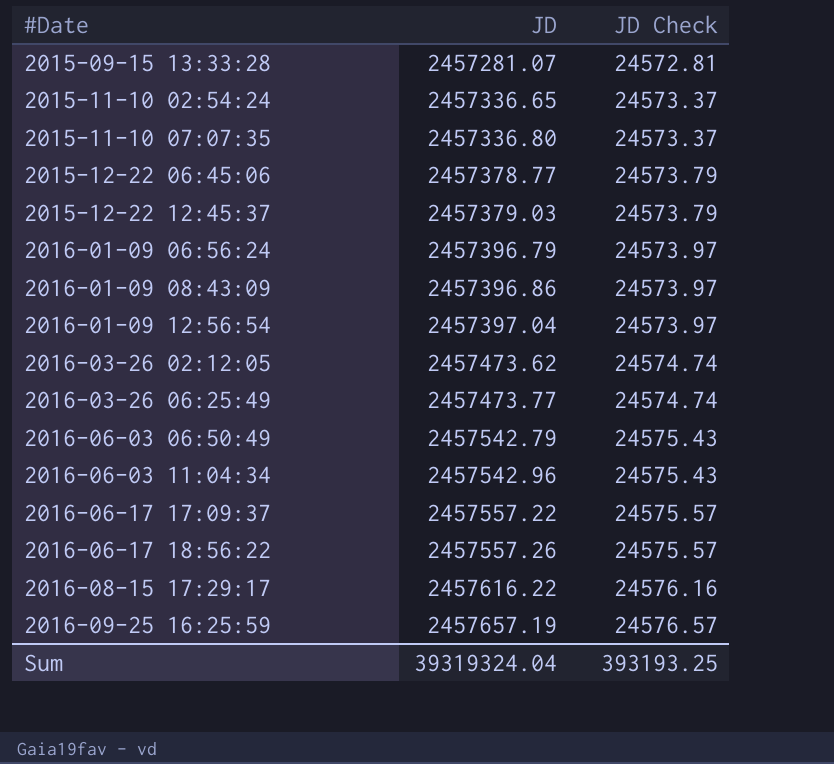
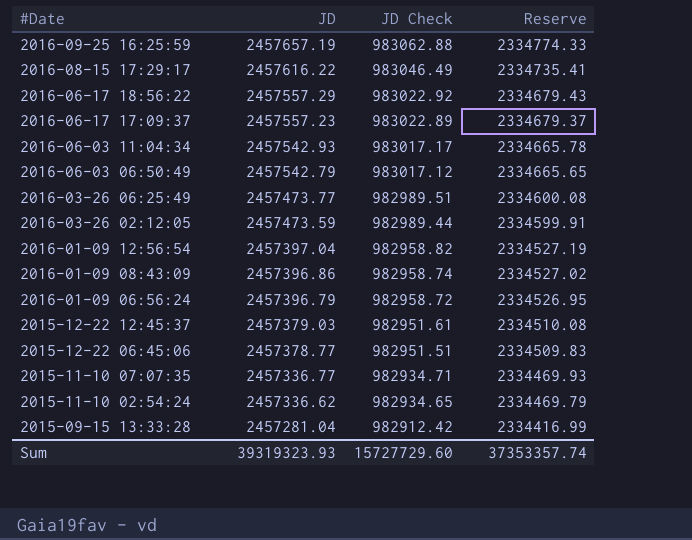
row order: #Date ascending -> #Date descending
column JD Check | formula: [JD] * 0.01 -> [JD] * 0.4
column Reserve | formula: none -> [JD] * 0.95
2016-06-17 18:56:22 | JD: 2457557.26 -> 2457557.29
2016-06-17 17:09:37 | JD: 2457557.22 -> 2457557.23
2016-06-03 11:04:34 | JD: 2457542.96 -> 2457542.93
2016-03-26 02:12:05 | JD: 2457473.62 -> 2457473.59
2015-11-10 07:07:35 | JD: 2457336.80 -> 2457336.77
2015-11-10 02:54:24 | JD: 2457336.65 -> 2457336.62
2015-09-15 13:33:28 | JD: 2457281.07 -> 2457281.04
Sum | JD: 39319324.04 -> 39319323.93
Sum | JD Check: 393193.25 -> 15727729.60

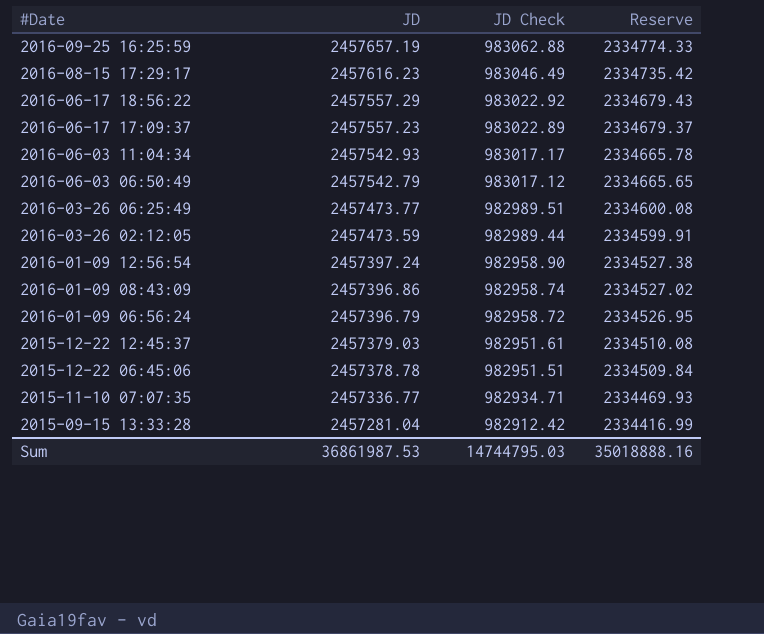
row 2015-11-10 02:54:24: 2457336.62 | 982934.65 | 2334469.79 -> none
2016-08-15 17:29:17 | JD: 2457616.22 -> 2457616.23
2016-08-15 17:29:17 | Reserve: 2334735.41 -> 2334735.42
2016-01-09 12:56:54 | JD: 2457397.04 -> 2457397.24
2016-01-09 12:56:54 | JD Check: 982958.82 -> 982958.90
2016-01-09 12:56:54 | Reserve: 2334527.19 -> 2334527.38
2015-12-22 06:45:06 | JD: 2457378.77 -> 2457378.78
2015-12-22 06:45:06 | Reserve: 2334509.83 -> 2334509.84
Sum | JD: 39319323.93 -> 36861987.53
Sum | JD Check: 15727729.60 -> 14744795.03
Sum | Reserve: 37353357.74 -> 35018888.16

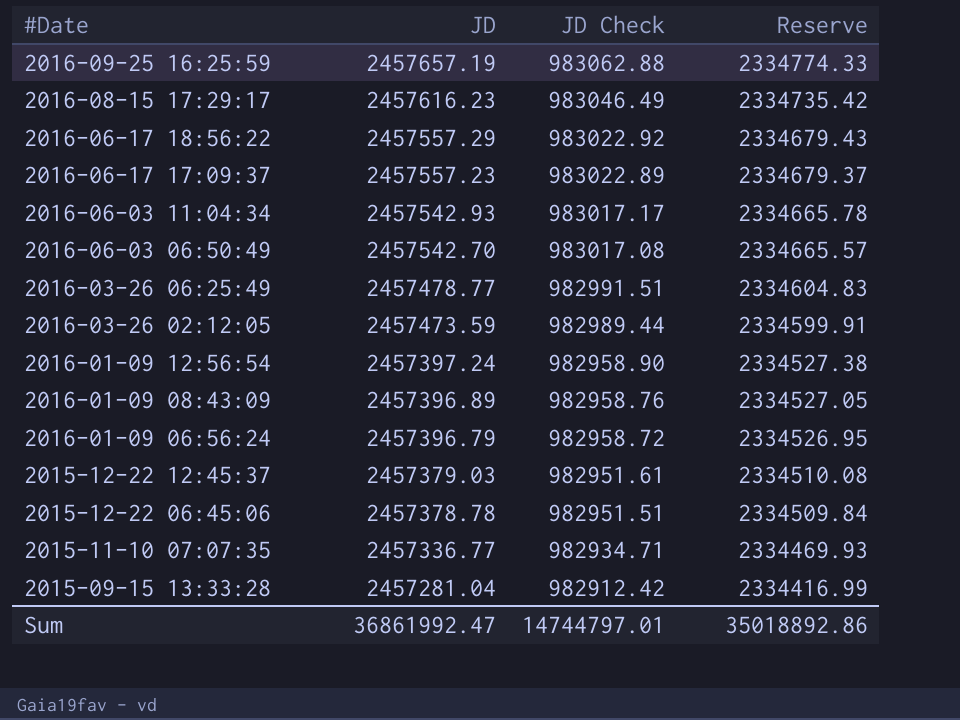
2016-06-03 06:50:49 | JD: 2457542.79 -> 2457542.70
2016-06-03 06:50:49 | JD Check: 983017.12 -> 983017.08
2016-06-03 06:50:49 | Reserve: 2334665.65 -> 2334665.57
2016-03-26 06:25:49 | JD: 2457473.77 -> 2457478.77
2016-03-26 06:25:49 | JD Check: 982989.51 -> 982991.51
2016-03-26 06:25:49 | Reserve: 2334600.08 -> 2334604.83
2016-01-09 08:43:09 | JD: 2457396.86 -> 2457396.89
2016-01-09 08:43:09 | JD Check: 982958.74 -> 982958.76
2016-01-09 08:43:09 | Reserve: 2334527.02 -> 2334527.05
Sum | JD: 36861987.53 -> 36861992.47
Sum | JD Check: 14744795.03 -> 14744797.01
Sum | Reserve: 35018888.16 -> 35018892.86

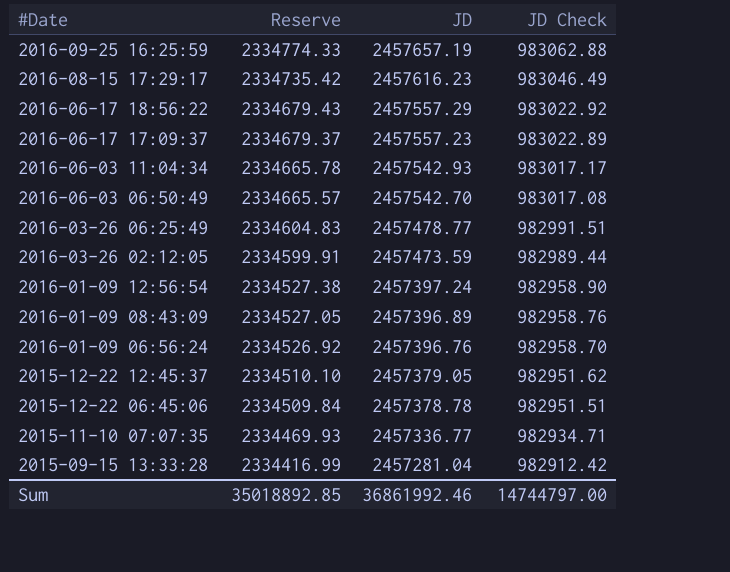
column Reserve | position: 4 -> 2
2016-01-09 06:56:24 | Reserve: 2334526.95 -> 2334526.92
2016-01-09 06:56:24 | JD: 2457396.79 -> 2457396.76
2016-01-09 06:56:24 | JD Check: 982958.72 -> 982958.70
2015-12-22 12:45:37 | Reserve: 2334510.08 -> 2334510.10
2015-12-22 12:45:37 | JD: 2457379.03 -> 2457379.05
2015-12-22 12:45:37 | JD Check: 982951.61 -> 982951.62
Sum | Reserve: 35018892.86 -> 35018892.85
Sum | JD: 36861992.47 -> 36861992.46
Sum | JD Check: 14744797.01 -> 14744797.00

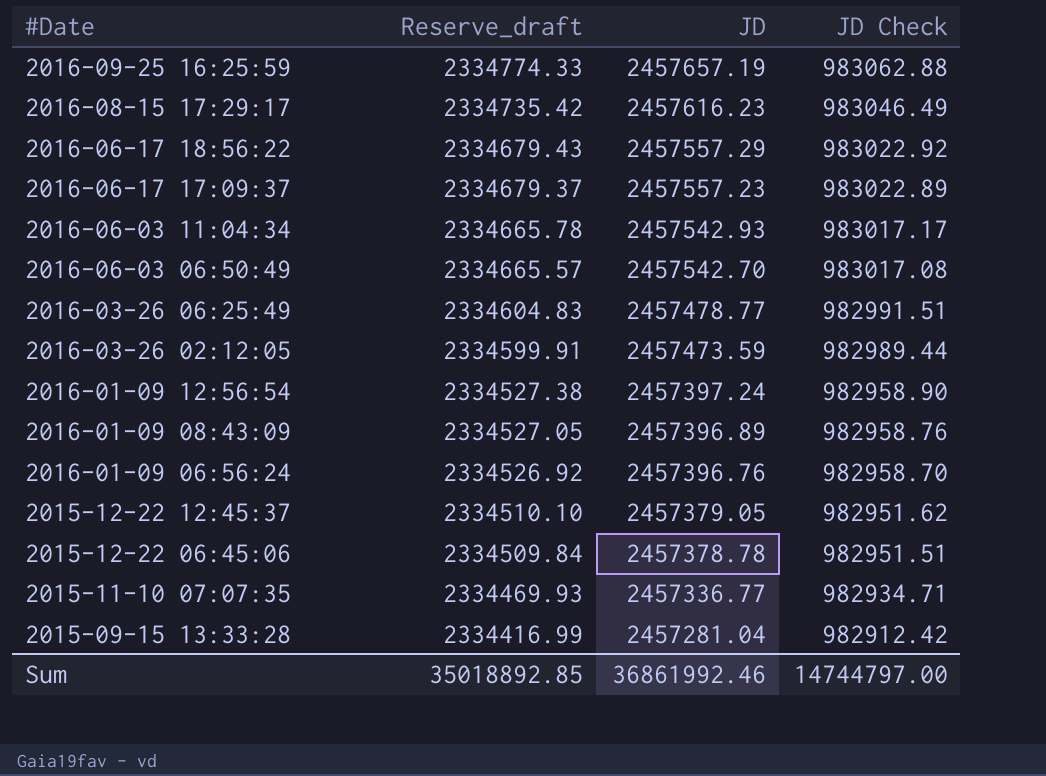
column name: Reserve -> Reserve_draft

